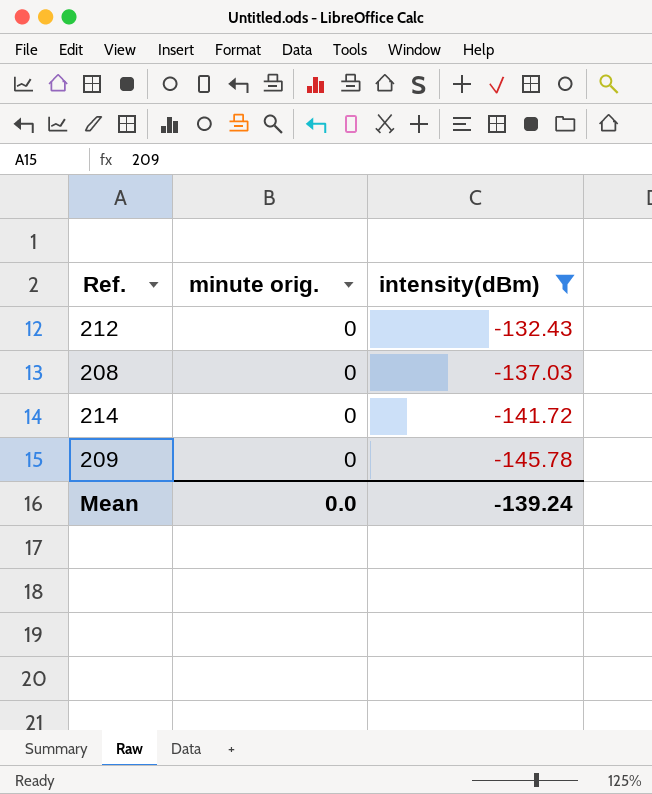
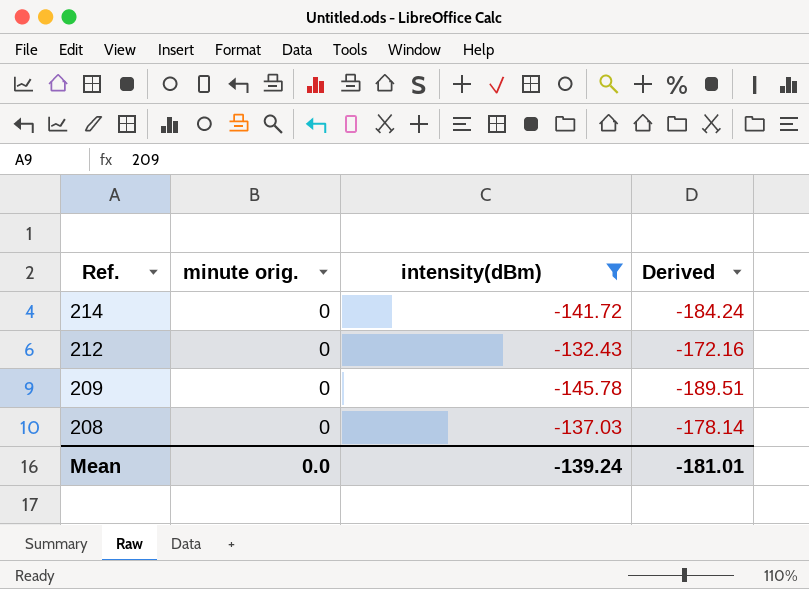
row order: intensity(dBm) descending -> Ref. descending
column Derived | formula: none -> [intensity(dBm)] * 1.3

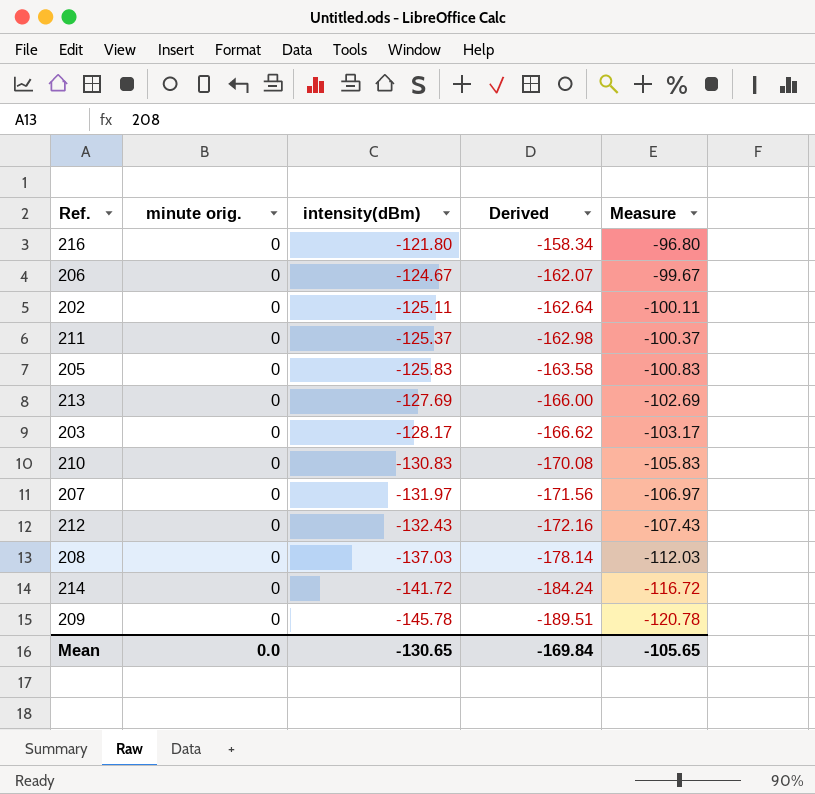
filter: intensity(dBm) <= -132.43 -> none
row order: Ref. descending -> intensity(dBm) descending
column Measure | formula: none -> [intensity(dBm)] + 25
Mean | intensity(dBm): -139.24 -> -130.65
Mean | Derived: -181.01 -> -169.84

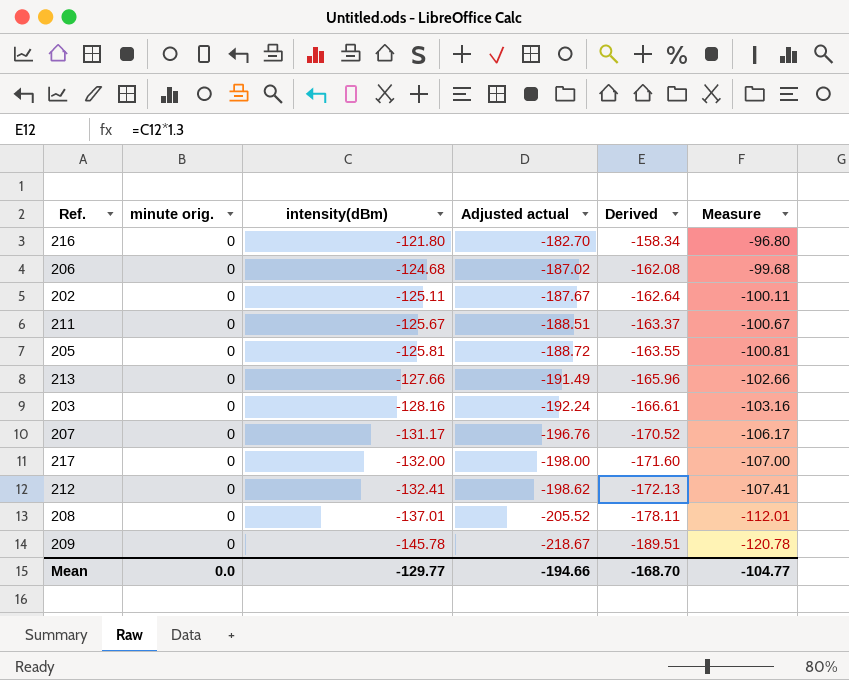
column Adjusted actual | formula: none -> [intensity(dBm)] * 1.5
row 210: 0 | -130.83 | -170.08 | -105.83 -> none
row 214: 0 | -141.72 | -184.24 | -116.72 -> none
206 | intensity(dBm): -124.67 -> -124.68
206 | Derived: -162.07 -> -162.08
206 | Measure: -99.67 -> -99.68
211 | intensity(dBm): -125.37 -> -125.67
211 | Derived: -162.98 -> -163.37
211 | Measure: -100.37 -> -100.67
205 | intensity(dBm): -125.83 -> -125.81
205 | Derived: -163.58 -> -163.55
205 | Measure: -100.83 -> -100.81
213 | intensity(dBm): -127.69 -> -127.66
213 | Derived: -166.00 -> -165.96
213 | Measure: -102.69 -> -102.66
203 | intensity(dBm): -128.17 -> -128.16
203 | Derived: -166.62 -> -166.61
203 | Measure: -103.17 -> -103.16
207 | intensity(dBm): -131.97 -> -131.17
207 | Derived: -171.56 -> -170.52
207 | Measure: -106.97 -> -106.17
row 217: none -> 0 | -132.00 | -198.00 | -171.60 | -107.00
212 | intensity(dBm): -132.43 -> -132.41
212 | Derived: -172.16 -> -172.13
212 | Measure: -107.43 -> -107.41
208 | intensity(dBm): -137.03 -> -137.01
208 | Derived: -178.14 -> -178.11
208 | Measure: -112.03 -> -112.01
Mean | intensity(dBm): -130.65 -> -129.77
Mean | Derived: -169.84 -> -168.70
Mean | Measure: -105.65 -> -104.77

